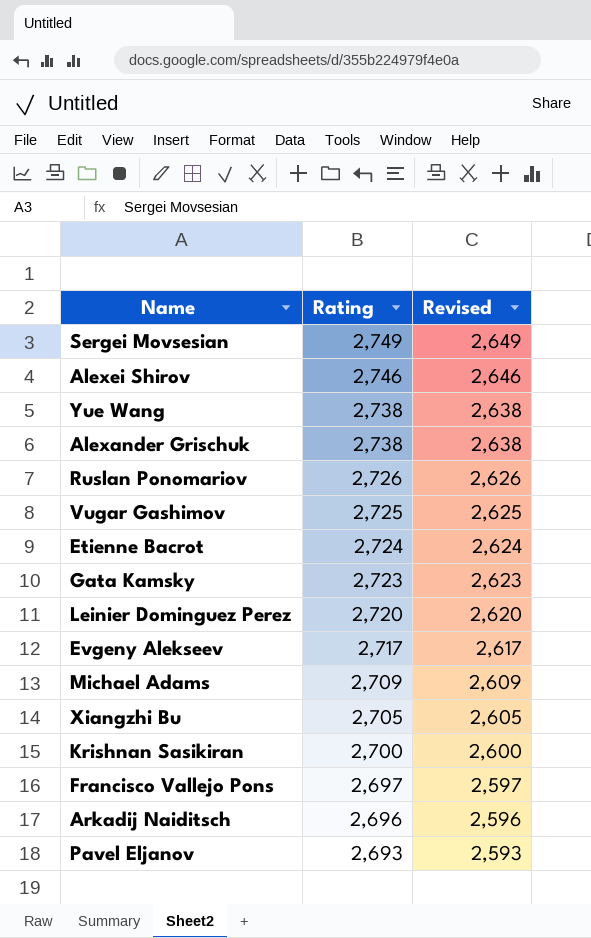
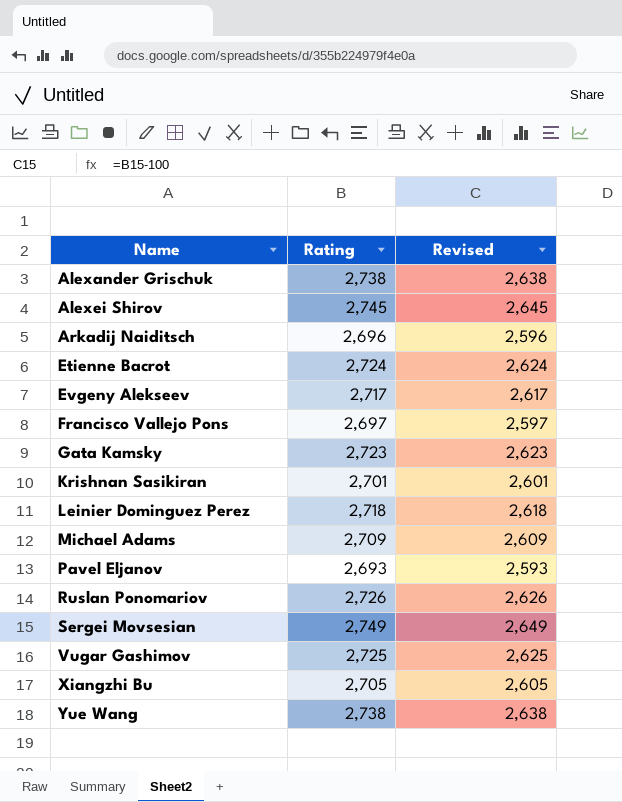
row order: Rating descending -> Name ascending
Alexei Shirov | Rating: 2,746 -> 2,745
Alexei Shirov | Revised: 2,646 -> 2,645
Krishnan Sasikiran | Rating: 2,700 -> 2,701
Krishnan Sasikiran | Revised: 2,600 -> 2,601
Leinier Dominguez Perez | Rating: 2,720 -> 2,718
Leinier Dominguez Perez | Revised: 2,620 -> 2,618

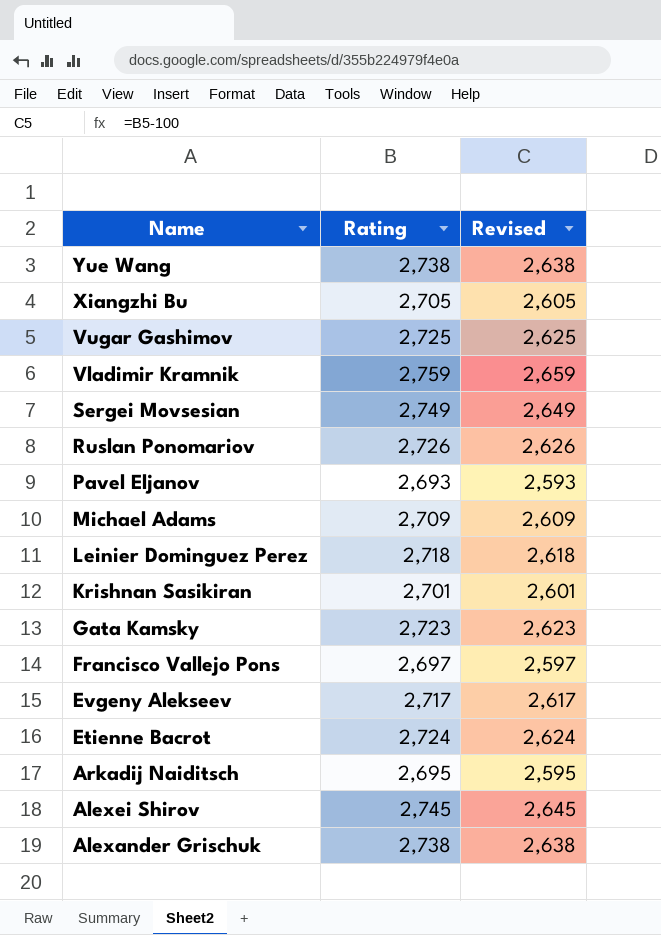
row order: Name ascending -> Name descending
row Vladimir Kramnik: none -> 2,759 | 2,659
Arkadij Naiditsch | Rating: 2,696 -> 2,695
Arkadij Naiditsch | Revised: 2,596 -> 2,595

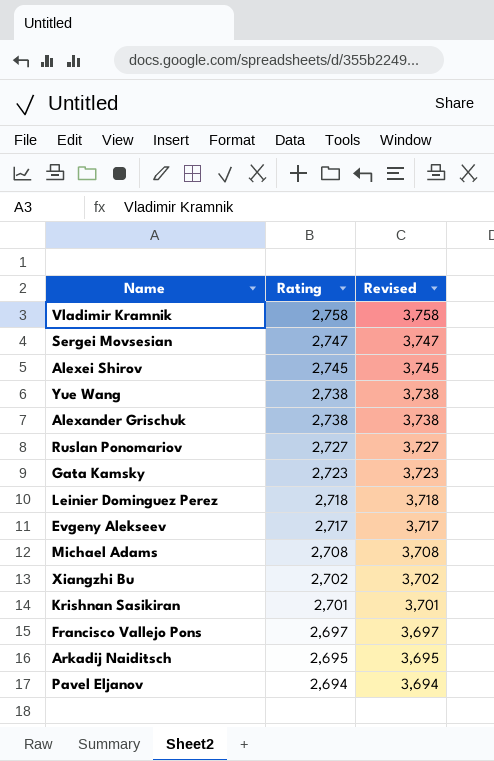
row order: Name descending -> Rating descending
column Revised | formula: [Rating] - 100 -> [Rating] + 1000
row Vugar Gashimov: 2,725 | 2,625 -> none
row Etienne Bacrot: 2,724 | 2,624 -> none
Vladimir Kramnik | Rating: 2,759 -> 2,758
Sergei Movsesian | Rating: 2,749 -> 2,747
Ruslan Ponomariov | Rating: 2,726 -> 2,727
Michael Adams | Rating: 2,709 -> 2,708
Xiangzhi Bu | Rating: 2,705 -> 2,702
Pavel Eljanov | Rating: 2,693 -> 2,694

